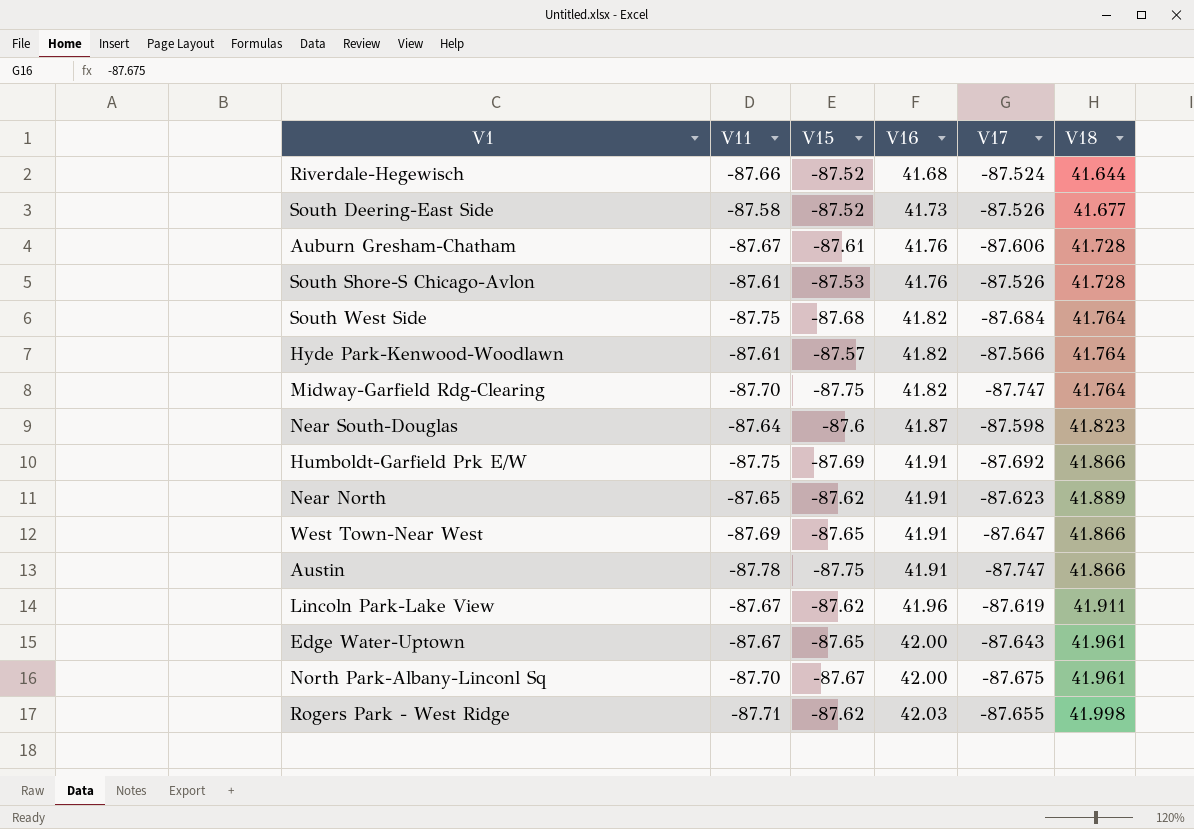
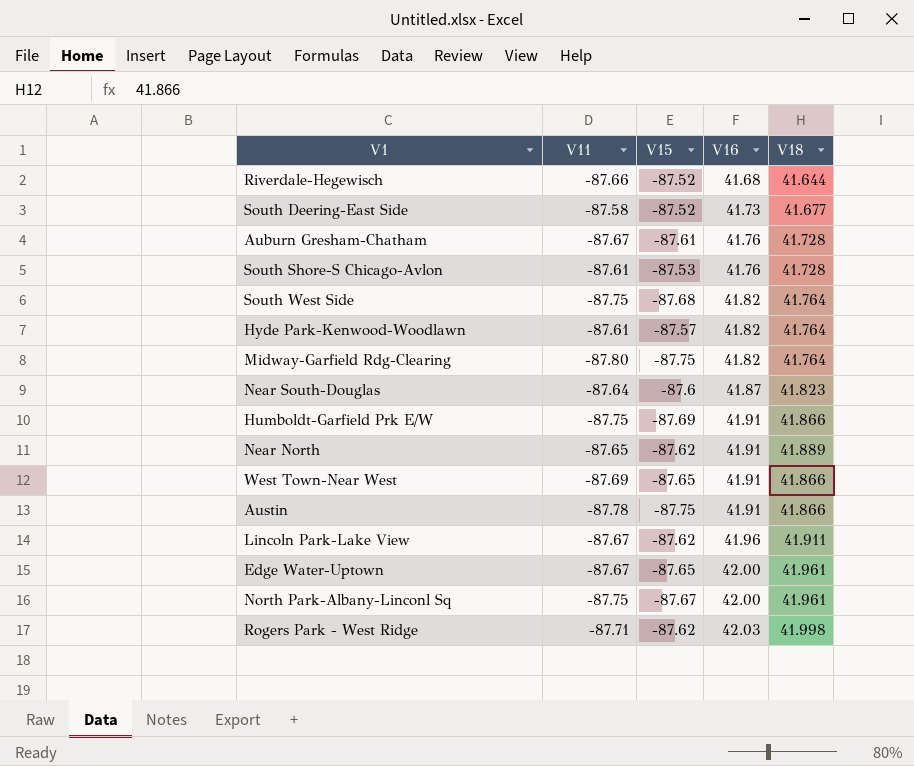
column V17 | position: 5 -> none
Midway-Garfield Rdg-Clearing | V11: -87.70 -> -87.80
North Park-Albany-Linconl Sq | V11: -87.70 -> -87.75

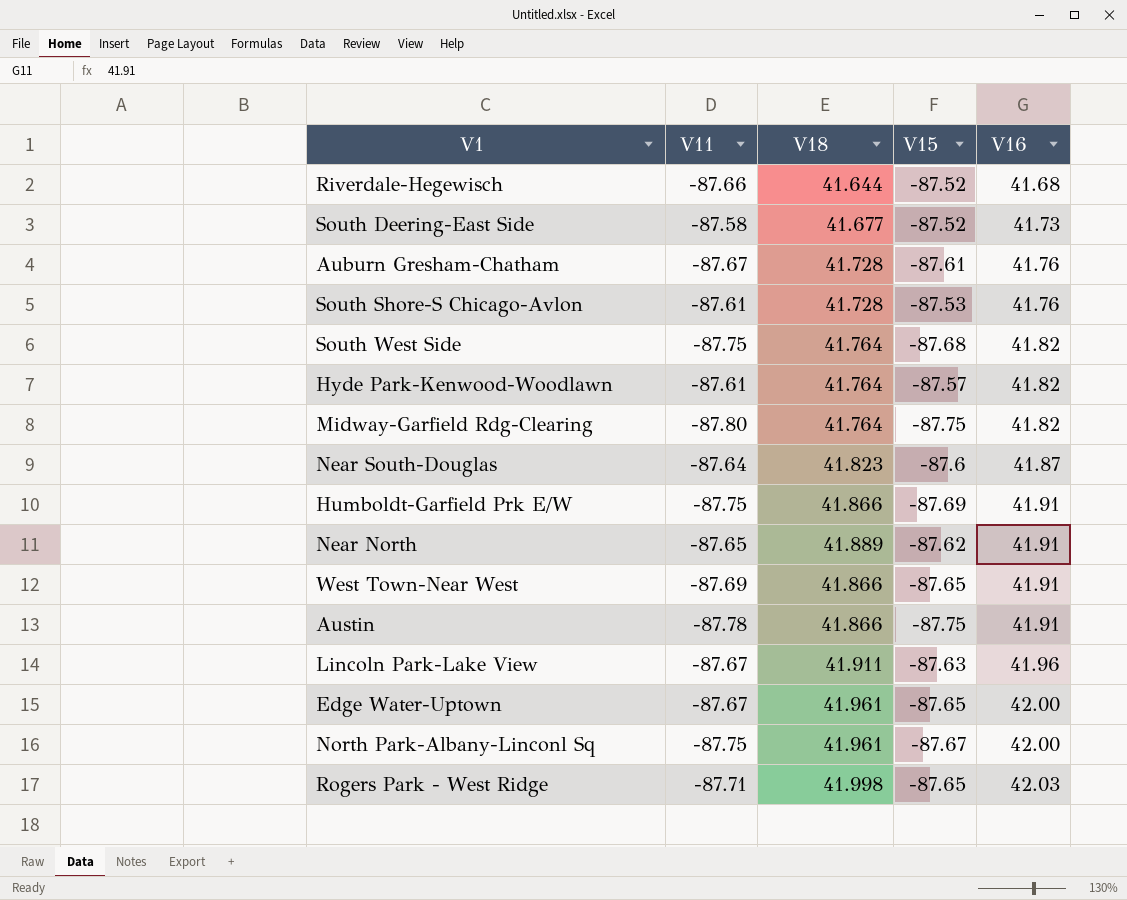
column V18 | position: 5 -> 3
Lincoln Park-Lake View | V15: -87.62 -> -87.63
Rogers Park - West Ridge | V15: -87.62 -> -87.65

